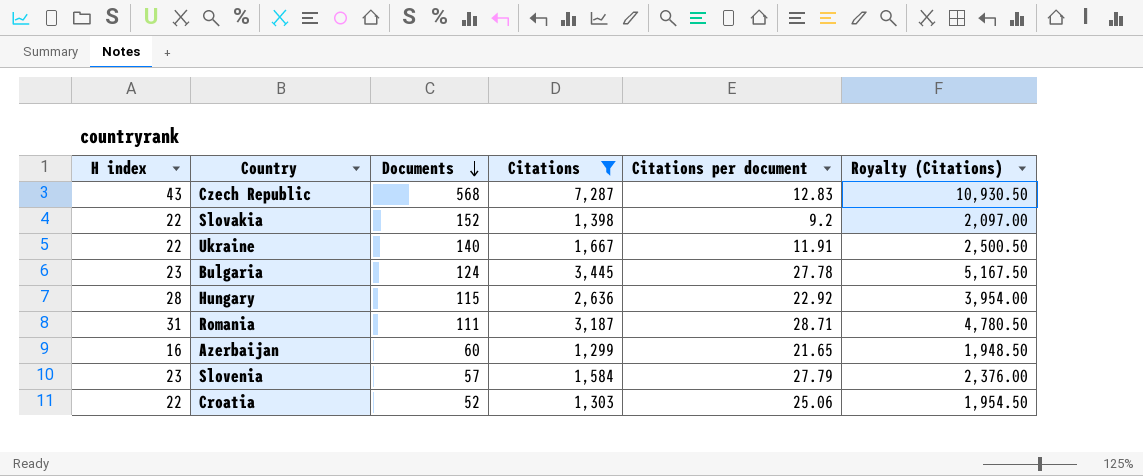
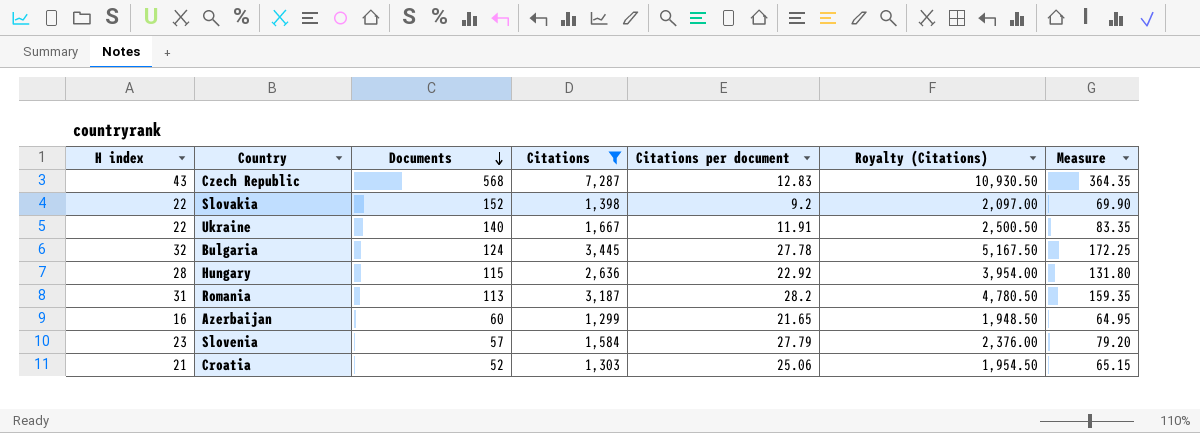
column Measure | formula: none -> [Citations] * 0.05
Bulgaria | H index: 23 -> 32
Romania | Documents: 111 -> 113
Romania | Citations per document: 28.71 -> 28.2
Croatia | H index: 22 -> 21

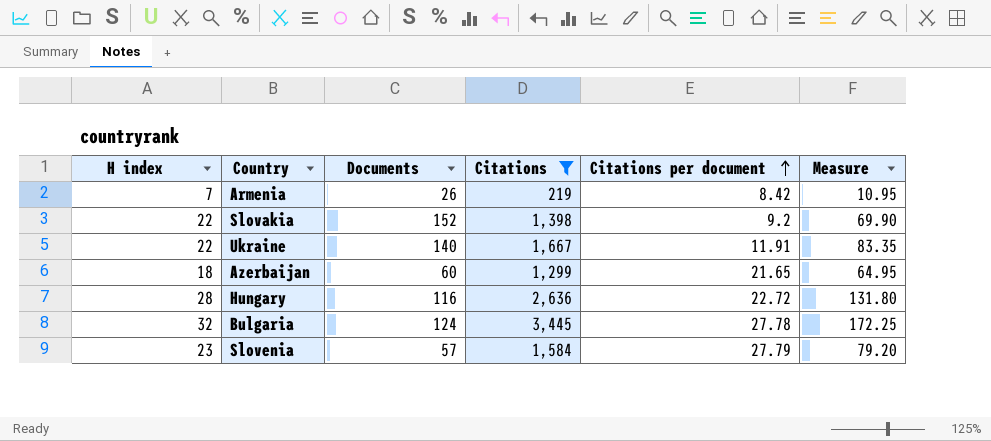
row order: Documents descending -> Citations per document ascending
column Royalty (Citations) | formula: [Citations] * 1.5 -> none
row Czech Republic: 43 | 568 | 7,287 | 12.83 | 10,930.50 | 364.35 -> none
row Romania: 31 | 113 | 3,187 | 28.2 | 4,780.50 | 159.35 -> none
row Croatia: 21 | 52 | 1,303 | 25.06 | 1,954.50 | 65.15 -> none
row Armenia: none -> 7 | 26 | 219 | 8.42 | 10.95
Azerbaijan | H index: 16 -> 18
Hungary | Documents: 115 -> 116
Hungary | Citations per document: 22.92 -> 22.72

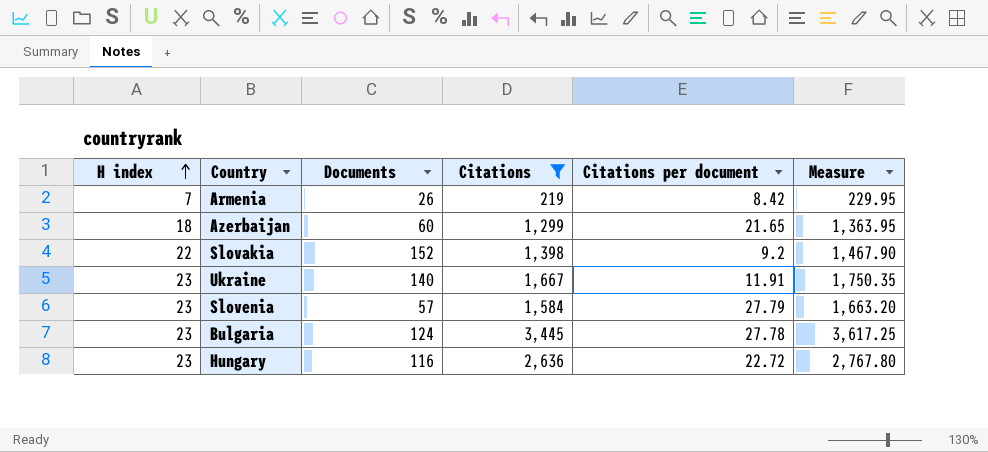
row order: Citations per document ascending -> H index ascending
column Measure | formula: [Citations] * 0.05 -> [Citations] * 1.05
Ukraine | H index: 22 -> 23
Bulgaria | H index: 32 -> 23
Hungary | H index: 28 -> 23

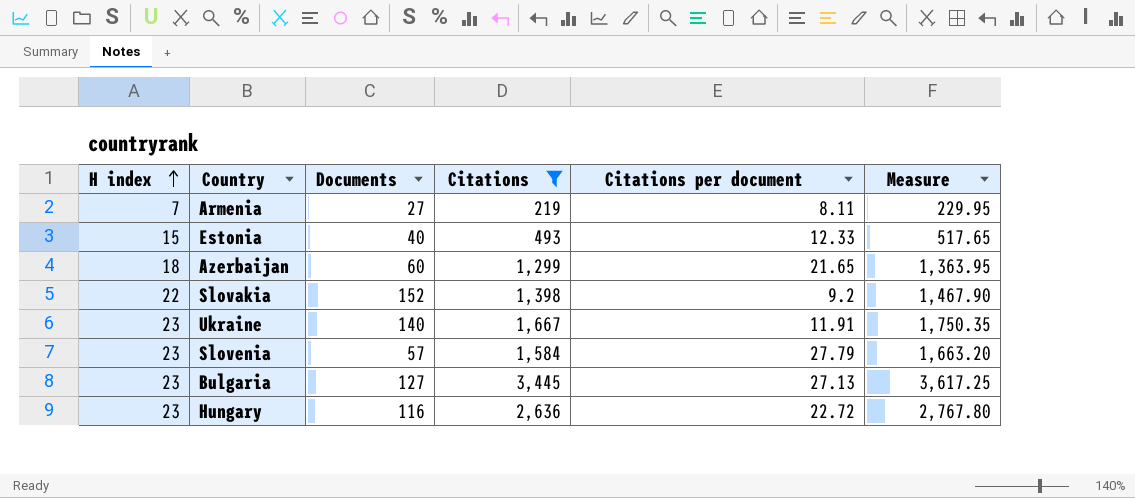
Armenia | Documents: 26 -> 27
Armenia | Citations per document: 8.42 -> 8.11
row Estonia: none -> 15 | 40 | 493 | 12.33 | 517.65
Bulgaria | Documents: 124 -> 127
Bulgaria | Citations per document: 27.78 -> 27.13

